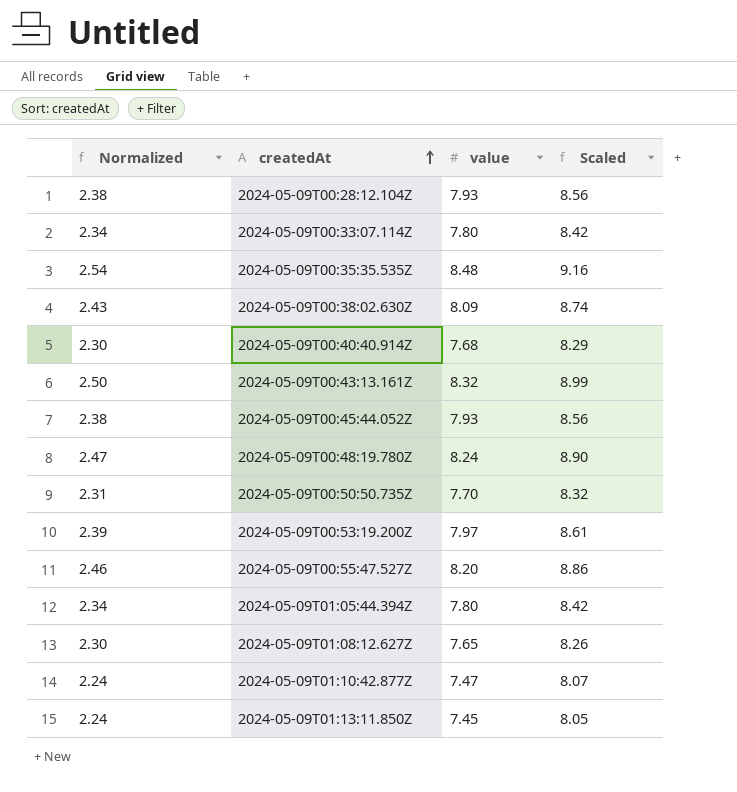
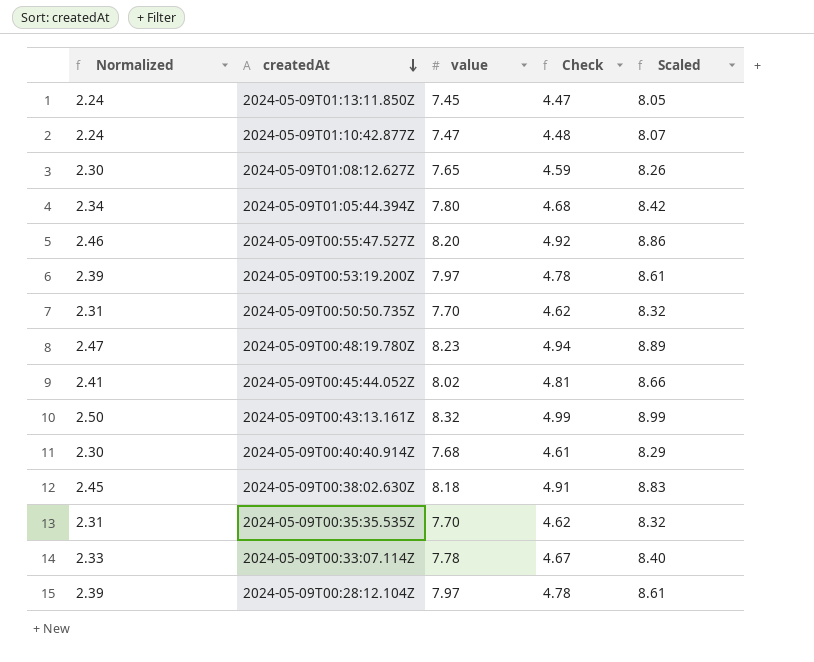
row order: createdAt ascending -> createdAt descending
column Check | formula: none -> [value] * 0.6
2024-05-09T00:48:19.780Z | value: 8.24 -> 8.23
2024-05-09T00:48:19.780Z | Scaled: 8.90 -> 8.89
2024-05-09T00:45:44.052Z | Normalized: 2.38 -> 2.41
2024-05-09T00:45:44.052Z | value: 7.93 -> 8.02
2024-05-09T00:45:44.052Z | Scaled: 8.56 -> 8.66
2024-05-09T00:38:02.630Z | Normalized: 2.43 -> 2.45
2024-05-09T00:38:02.630Z | value: 8.09 -> 8.18
2024-05-09T00:38:02.630Z | Scaled: 8.74 -> 8.83
2024-05-09T00:35:35.535Z | Normalized: 2.54 -> 2.31
2024-05-09T00:35:35.535Z | value: 8.48 -> 7.70
2024-05-09T00:35:35.535Z | Scaled: 9.16 -> 8.32
2024-05-09T00:33:07.114Z | Normalized: 2.34 -> 2.33
2024-05-09T00:33:07.114Z | value: 7.80 -> 7.78
2024-05-09T00:33:07.114Z | Scaled: 8.42 -> 8.40
2024-05-09T00:28:12.104Z | Normalized: 2.38 -> 2.39
2024-05-09T00:28:12.104Z | value: 7.93 -> 7.97
2024-05-09T00:28:12.104Z | Scaled: 8.56 -> 8.61

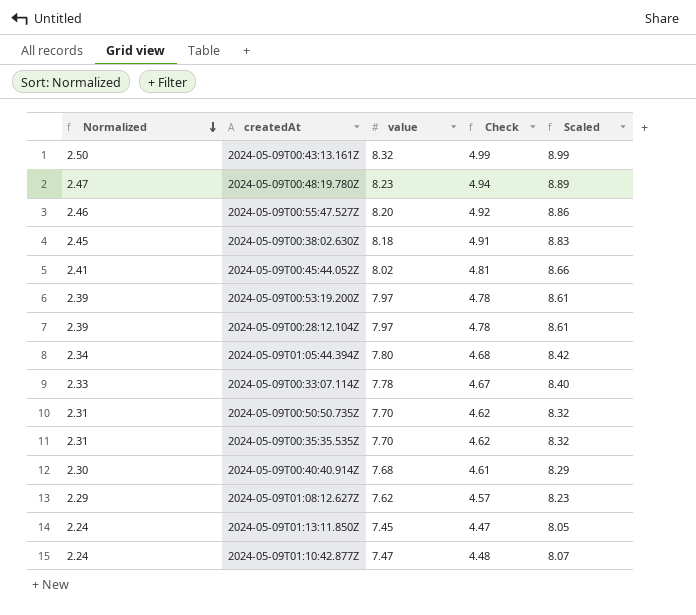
row order: createdAt descending -> Normalized descending
2024-05-09T01:08:12.627Z | Normalized: 2.30 -> 2.29
2024-05-09T01:08:12.627Z | value: 7.65 -> 7.62
2024-05-09T01:08:12.627Z | Check: 4.59 -> 4.57
2024-05-09T01:08:12.627Z | Scaled: 8.26 -> 8.23

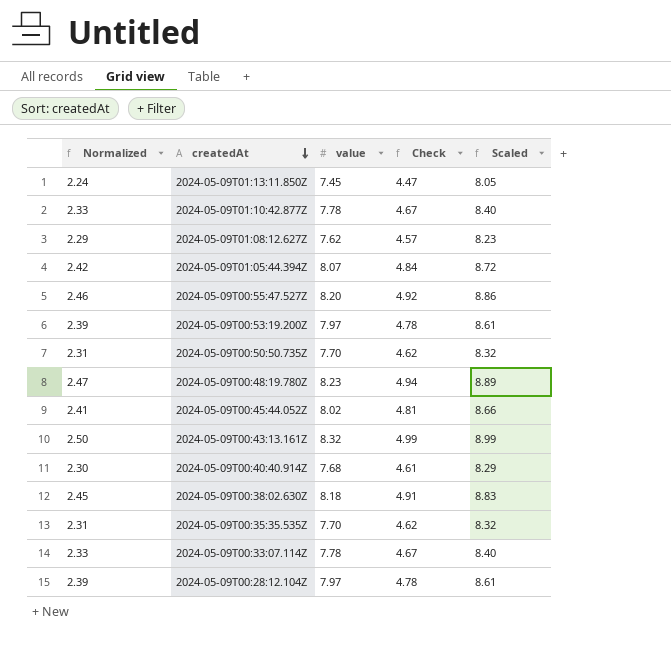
row order: Normalized descending -> createdAt descending
2024-05-09T01:10:42.877Z | Normalized: 2.24 -> 2.33
2024-05-09T01:10:42.877Z | value: 7.47 -> 7.78
2024-05-09T01:10:42.877Z | Check: 4.48 -> 4.67
2024-05-09T01:10:42.877Z | Scaled: 8.07 -> 8.40
2024-05-09T01:05:44.394Z | Normalized: 2.34 -> 2.42
2024-05-09T01:05:44.394Z | value: 7.80 -> 8.07
2024-05-09T01:05:44.394Z | Check: 4.68 -> 4.84
2024-05-09T01:05:44.394Z | Scaled: 8.42 -> 8.72

